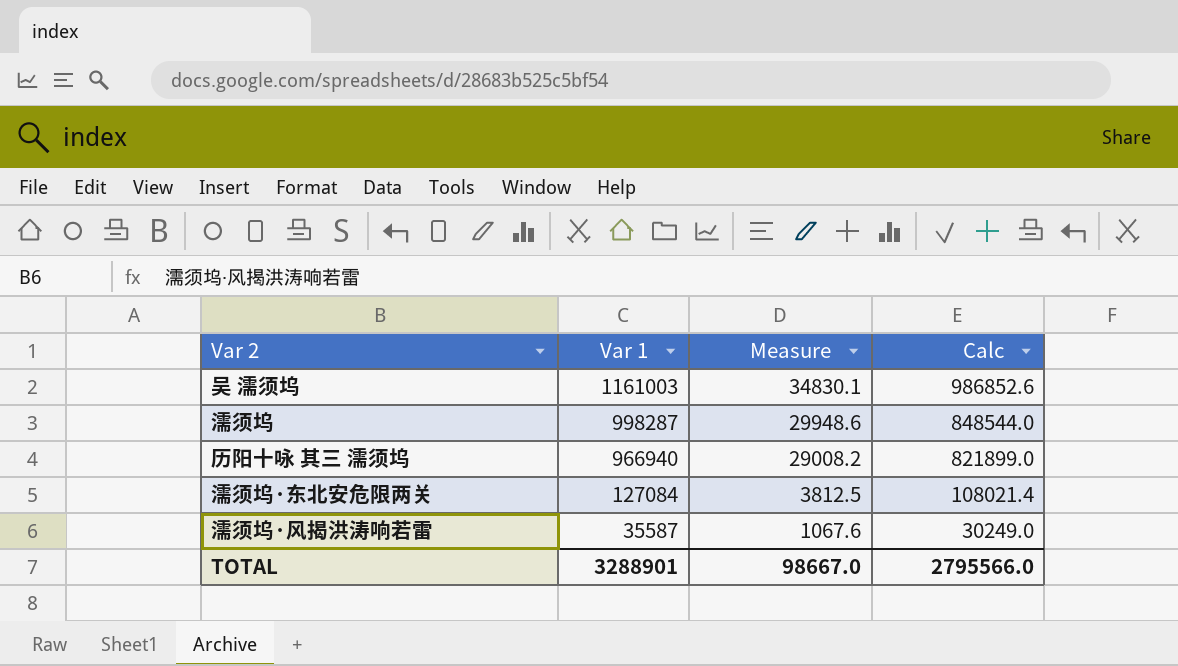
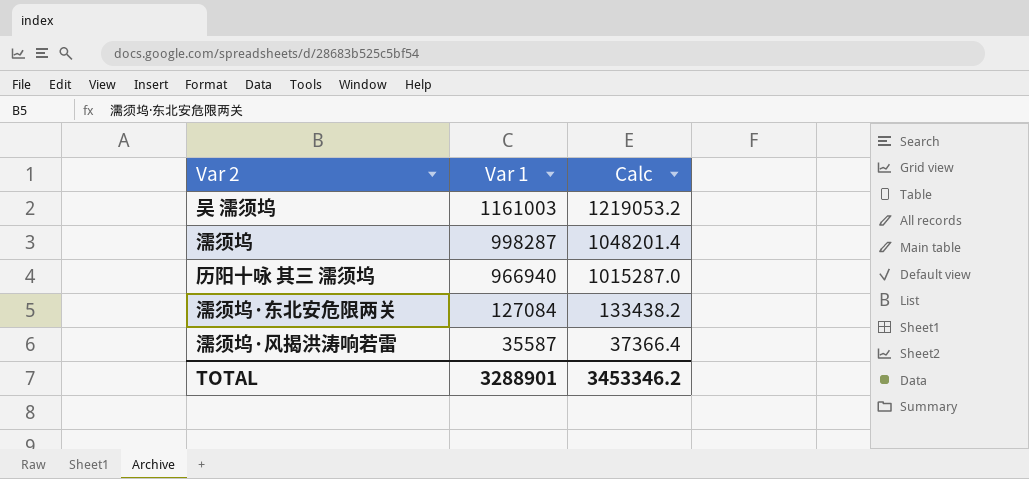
column Measure | formula: [Var 1] * 0.03 -> none
column Calc | formula: [Var 1] * 0.85 -> [Var 1] * 1.05
TOTAL | Calc: 2795566.0 -> 3453346.2

